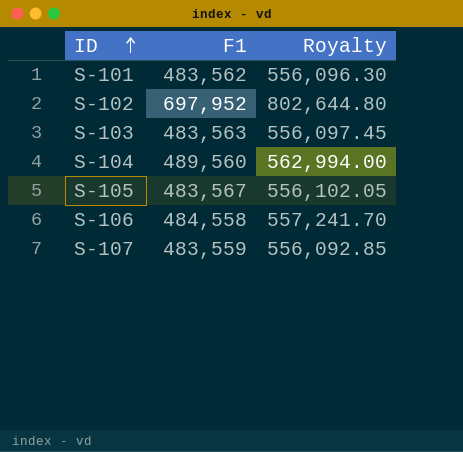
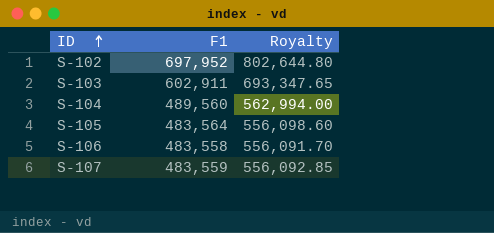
row S-101: 483,562 | 556,096.30 -> none
S-103 | F1: 483,563 -> 602,911
S-103 | Royalty: 556,097.45 -> 693,347.65
S-105 | F1: 483,567 -> 483,564
S-105 | Royalty: 556,102.05 -> 556,098.60
S-106 | F1: 484,558 -> 483,558
S-106 | Royalty: 557,241.70 -> 556,091.70

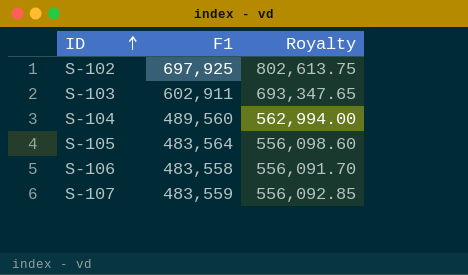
S-102 | F1: 697,952 -> 697,925
S-102 | Royalty: 802,644.80 -> 802,613.75

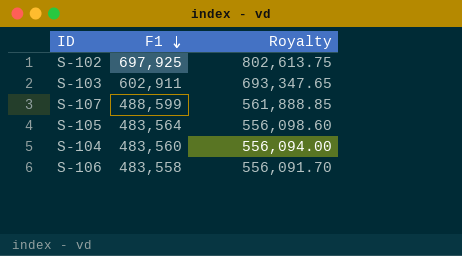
row order: ID ascending -> F1 descending
S-107 | F1: 483,559 -> 488,599
S-107 | Royalty: 556,092.85 -> 561,888.85
S-104 | F1: 489,560 -> 483,560
S-104 | Royalty: 562,994.00 -> 556,094.00

